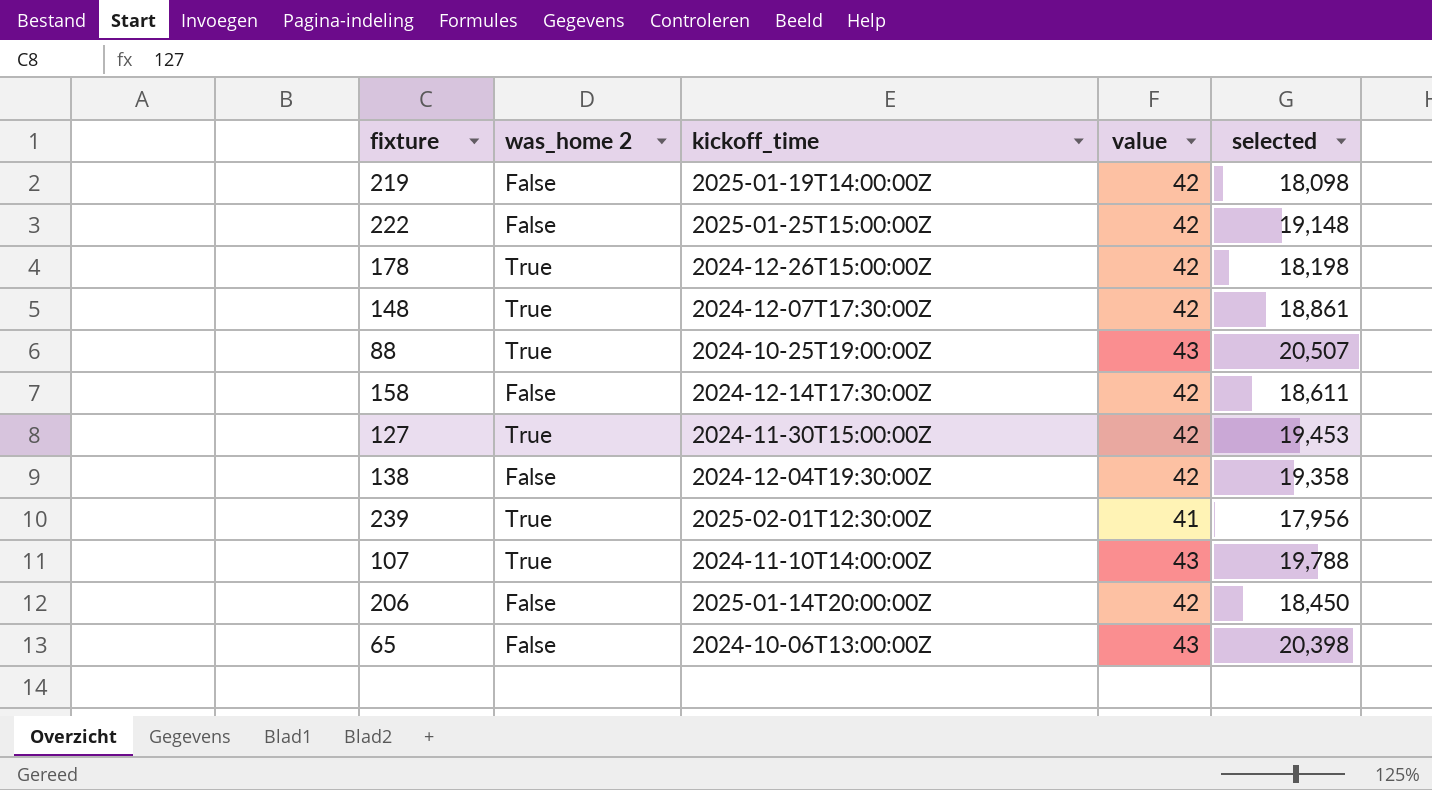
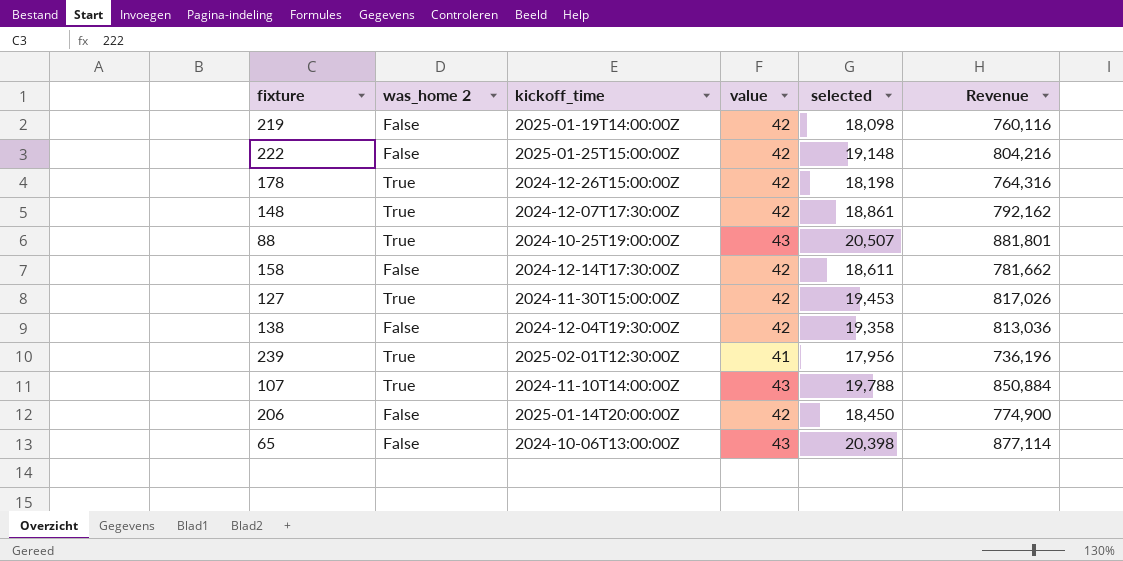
column Revenue | formula: none -> [value] * [selected]

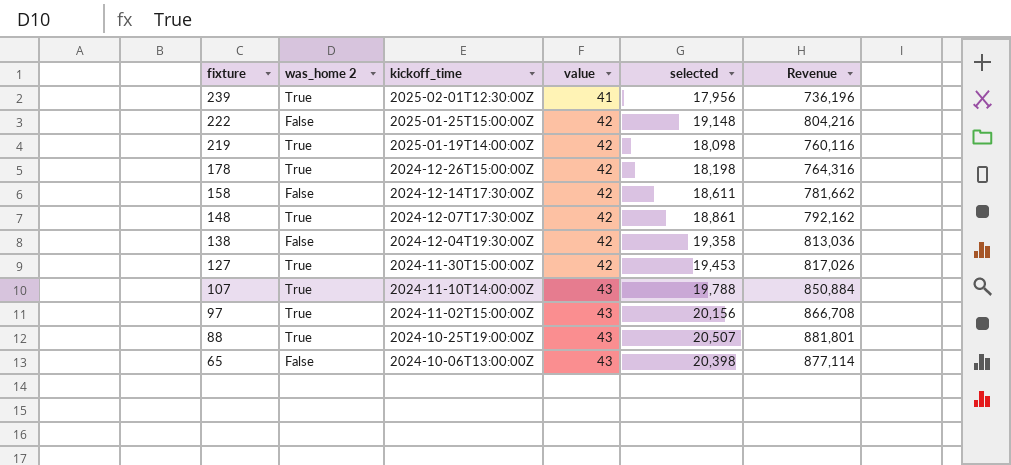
row order: none -> fixture descending
row 206: False | 2025-01-14T20:00:00Z | 42 | 18,450 | 774,900 -> none
219 | was_home 2: False -> True
row 97: none -> True | 2024-11-02T15:00:00Z | 43 | 20,156 | 866,708

